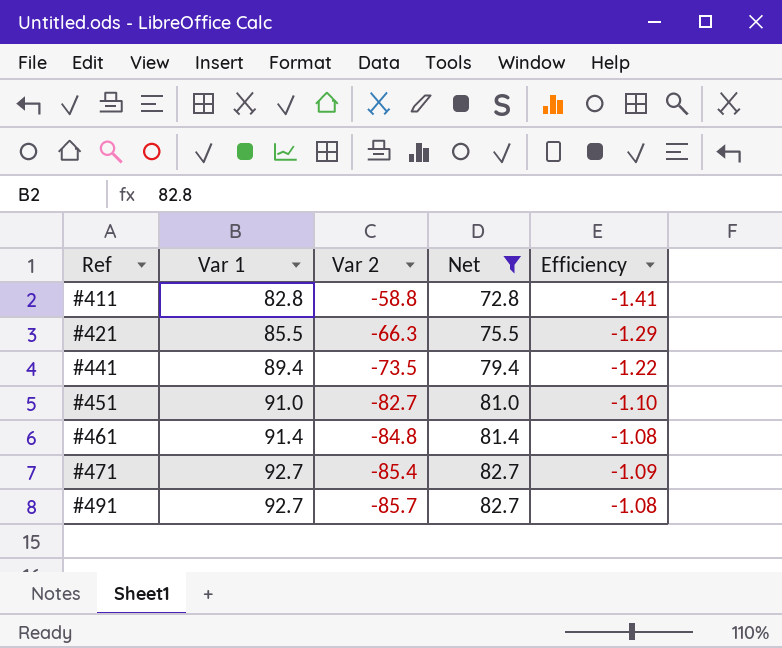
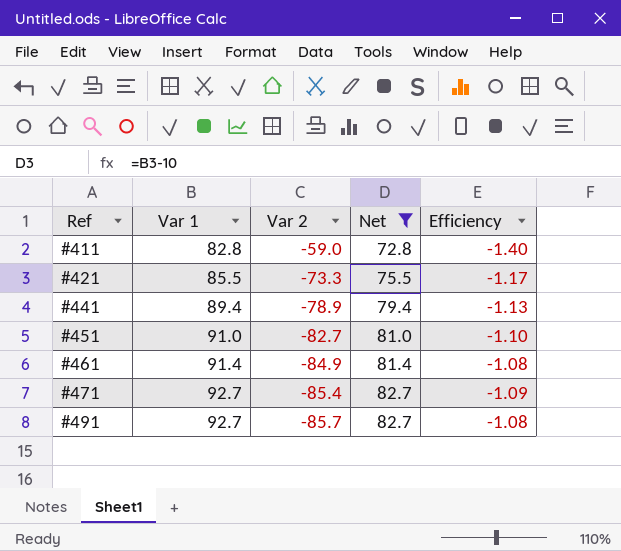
#411 | Var 2: -58.8 -> -59.0
#411 | Efficiency: -1.41 -> -1.40
#421 | Var 2: -66.3 -> -73.3
#421 | Efficiency: -1.29 -> -1.17
#441 | Var 2: -73.5 -> -78.9
#441 | Efficiency: -1.22 -> -1.13
#461 | Var 2: -84.8 -> -84.9

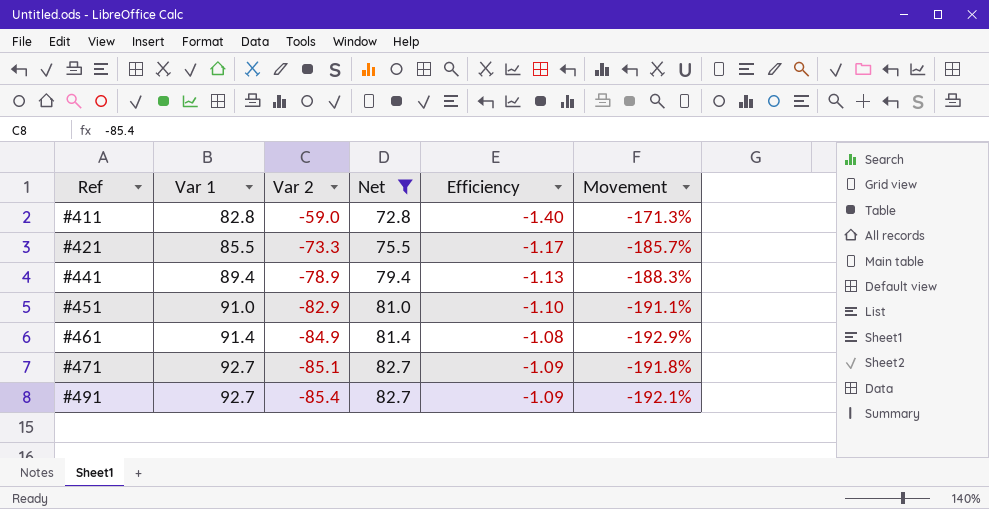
column Movement | formula: none -> ([Var 2] - [Var 1]) / [Var 1]
#451 | Var 2: -82.7 -> -82.9
#471 | Var 2: -85.4 -> -85.1
#491 | Var 2: -85.7 -> -85.4
#491 | Efficiency: -1.08 -> -1.09

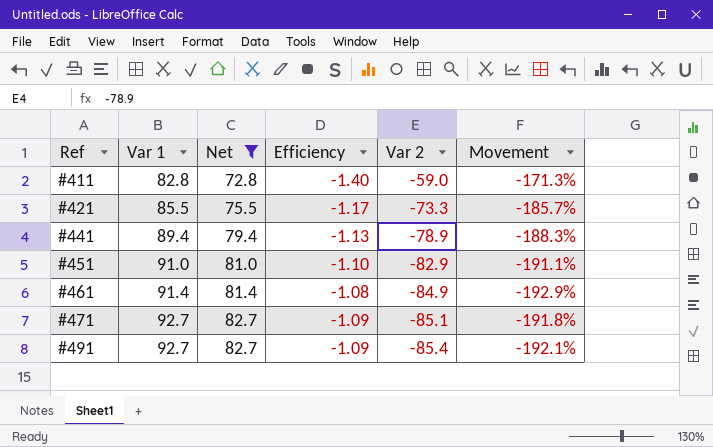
column Var 2 | position: 3 -> 5

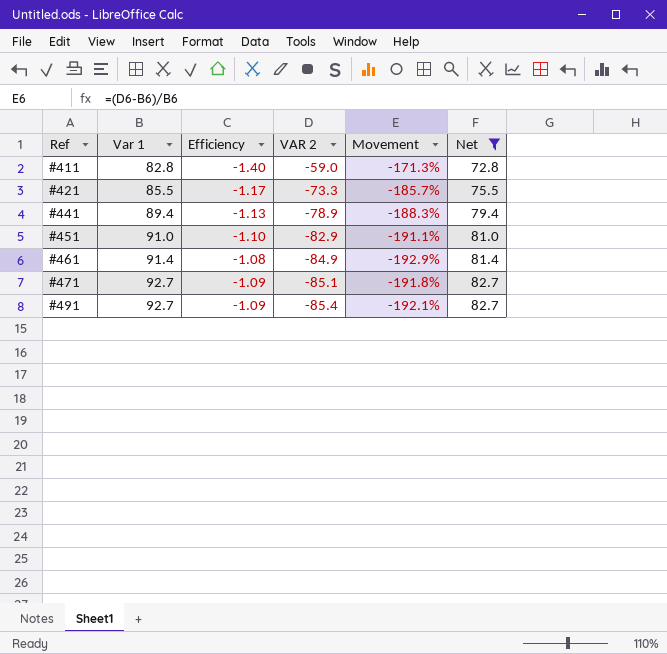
column name: Var 2 -> VAR 2
column Net | position: 3 -> 6

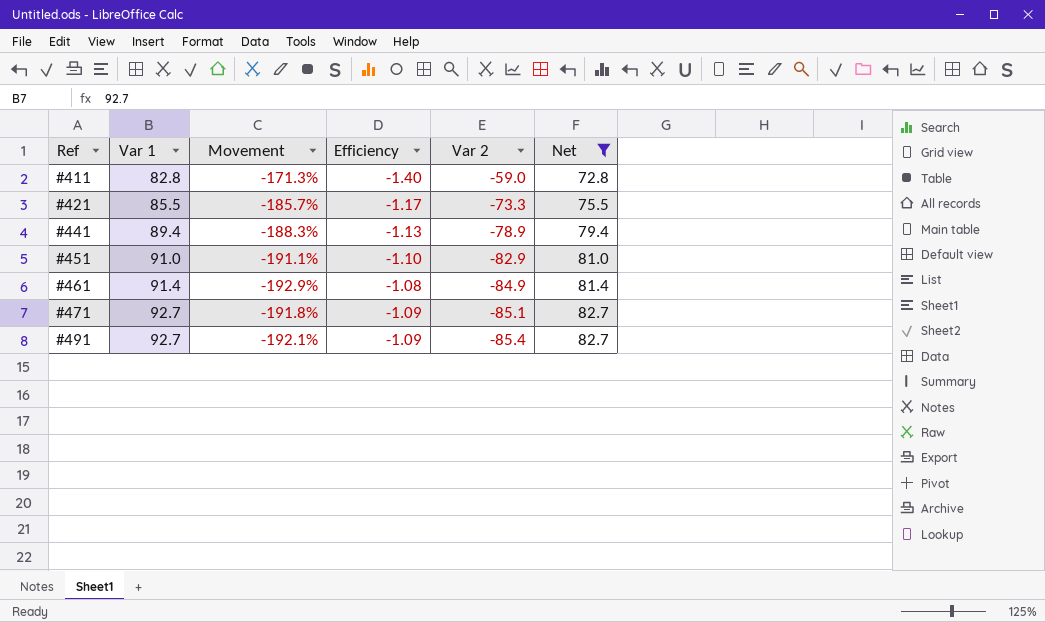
column Movement | position: 5 -> 3
column name: VAR 2 -> Var 2

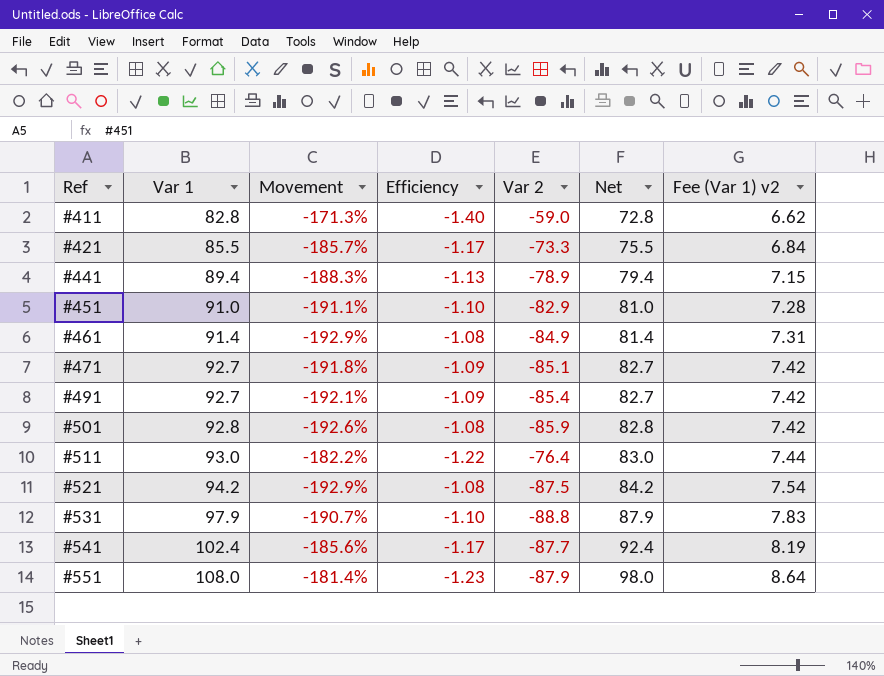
filter: Net <= 82.7 -> none
column Fee (Var 1) v2 | formula: none -> [Var 1] * 0.08

